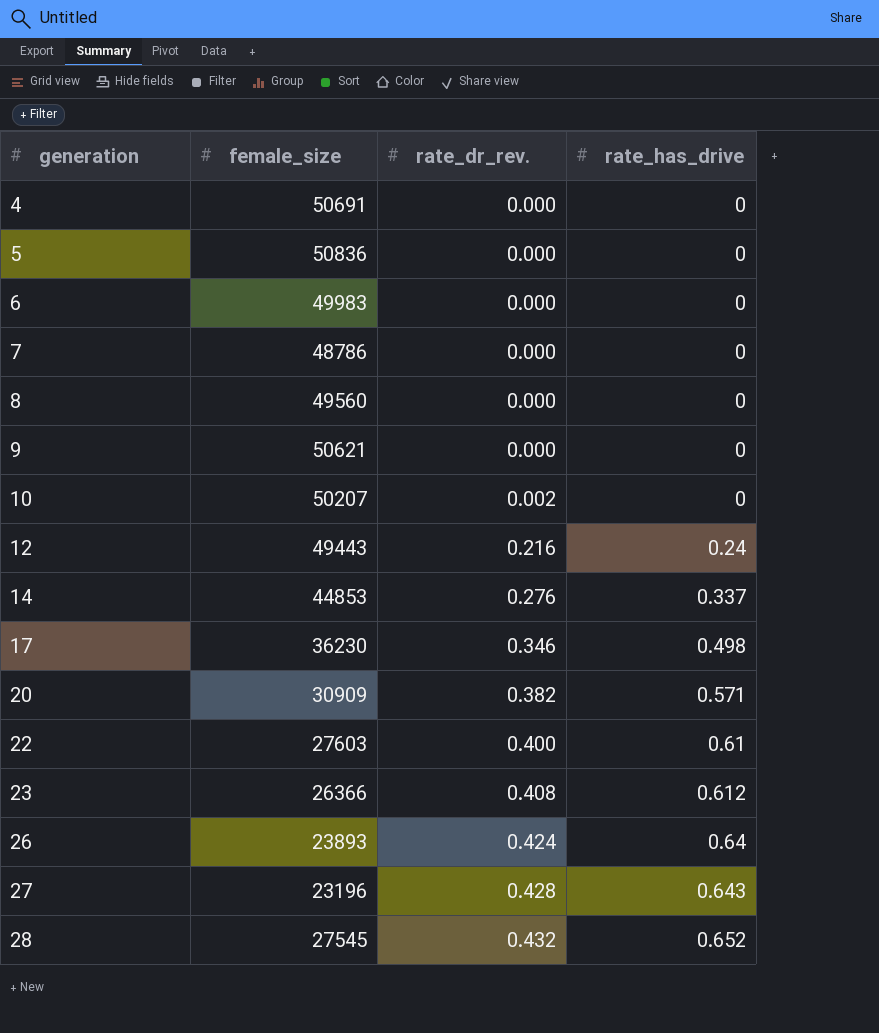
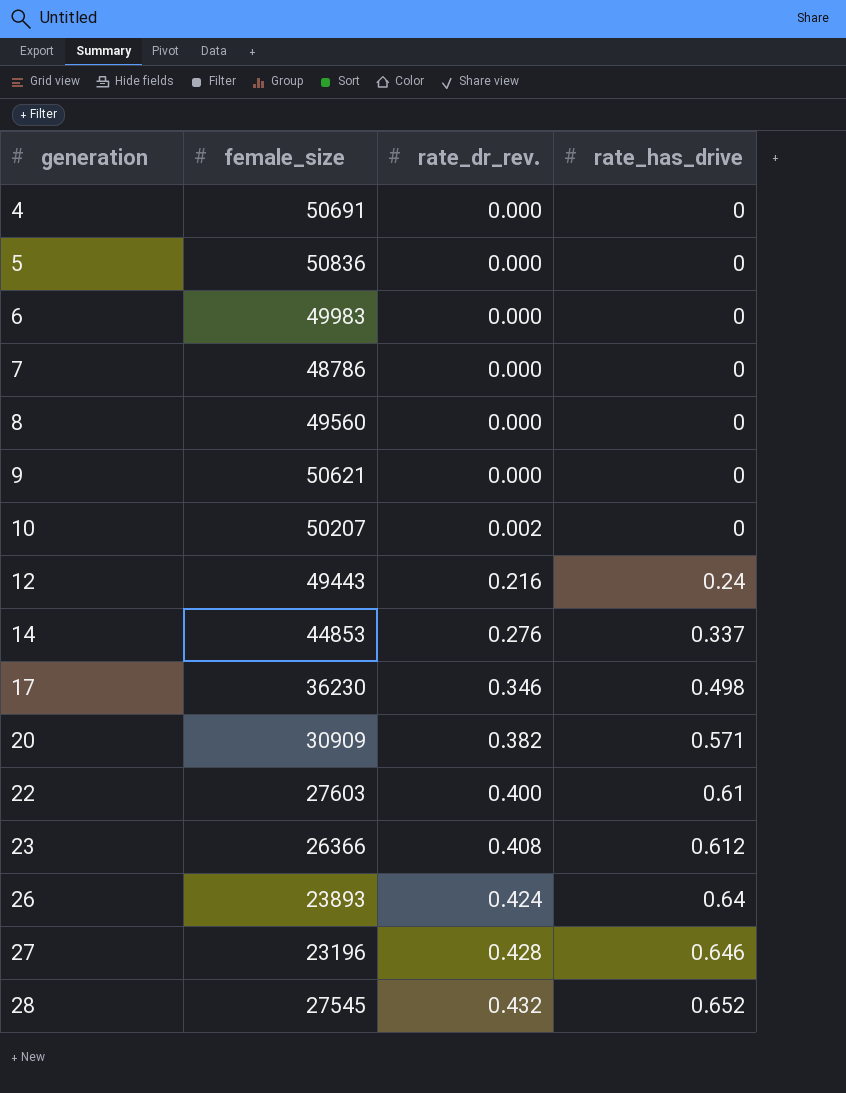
27 | rate_has_drive: 0.643 -> 0.646

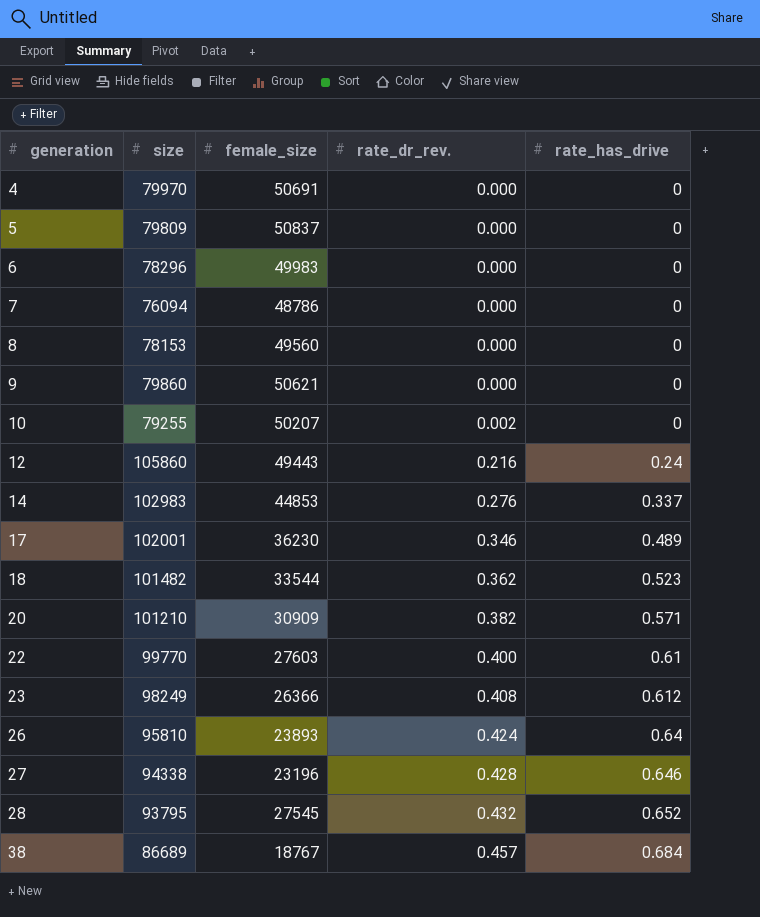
column size | position: none -> 2
5 | female_size: 50836 -> 50837
17 | rate_has_drive: 0.498 -> 0.489
row 18: none -> 101482 | 33544 | 0.362 | 0.523
row 38: none -> 86689 | 18767 | 0.457 | 0.684

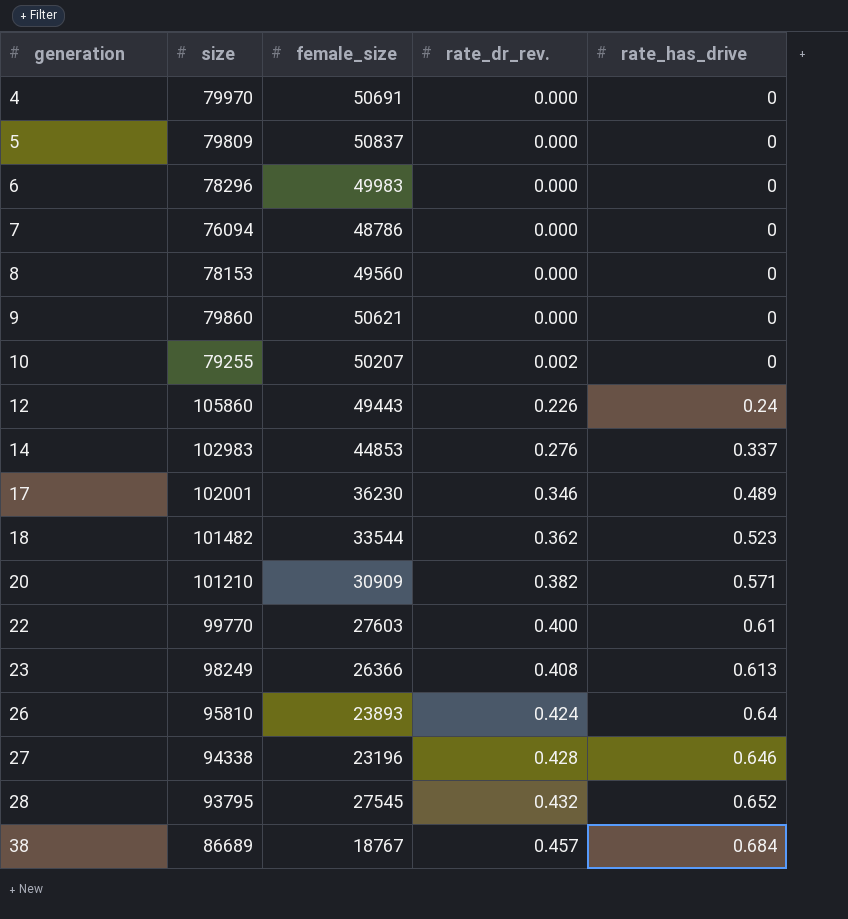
12 | rate_dr_rev.: 0.216 -> 0.226
23 | rate_has_drive: 0.612 -> 0.613

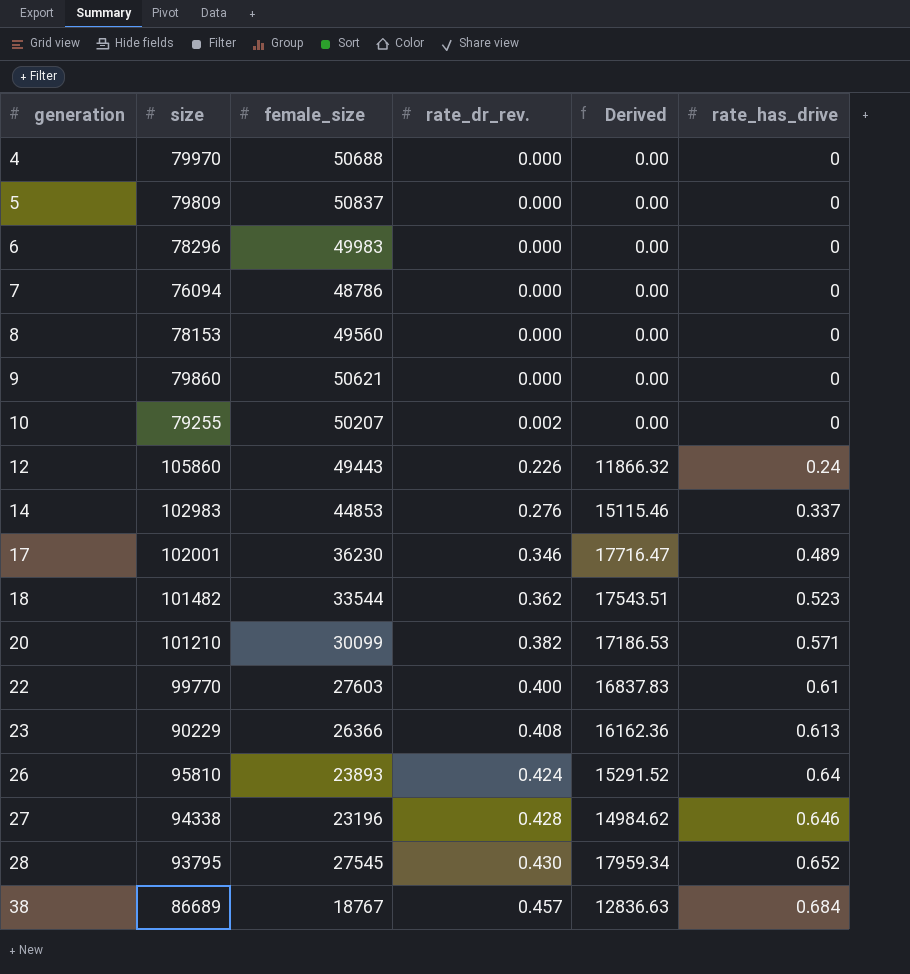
column Derived | formula: none -> [female_size] * [rate_has_drive]
4 | female_size: 50691 -> 50688
20 | female_size: 30909 -> 30099
23 | size: 98249 -> 90229
28 | rate_dr_rev.: 0.432 -> 0.430

